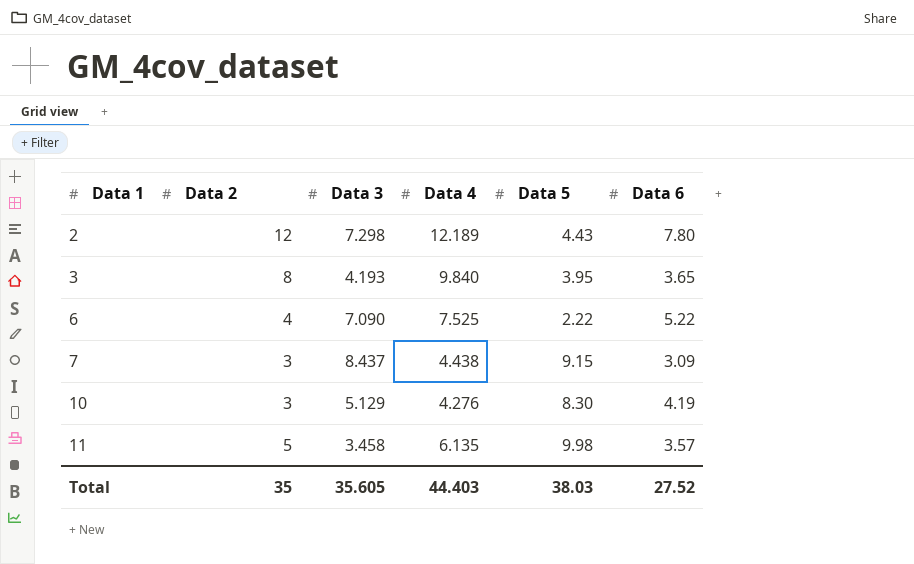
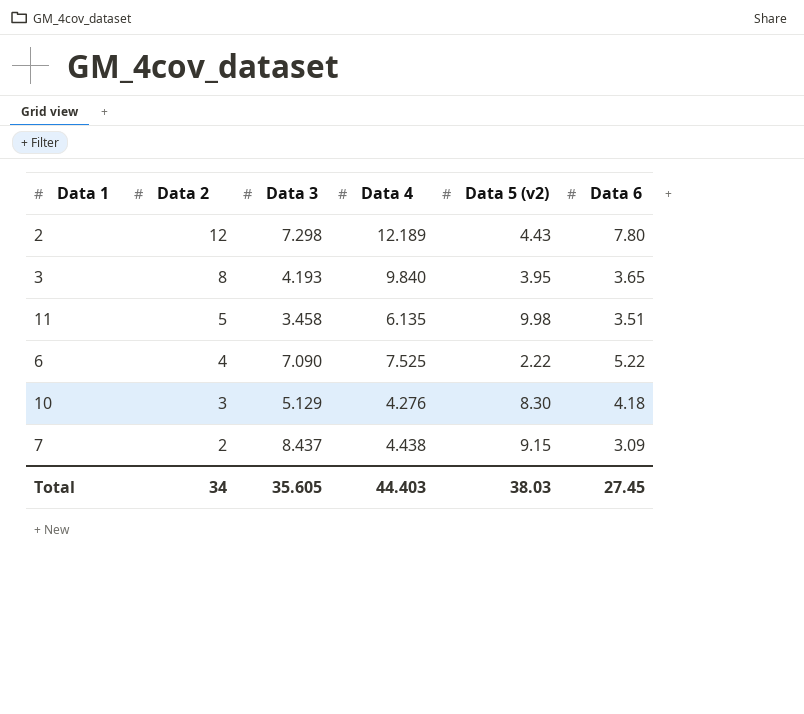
row order: Data 1 ascending -> Data 2 descending
column name: Data 5 -> Data 5 (v2)
11 | Data 6: 3.57 -> 3.51
10 | Data 6: 4.19 -> 4.18
7 | Data 2: 3 -> 2
Total | Data 2: 35 -> 34
Total | Data 6: 27.52 -> 27.45

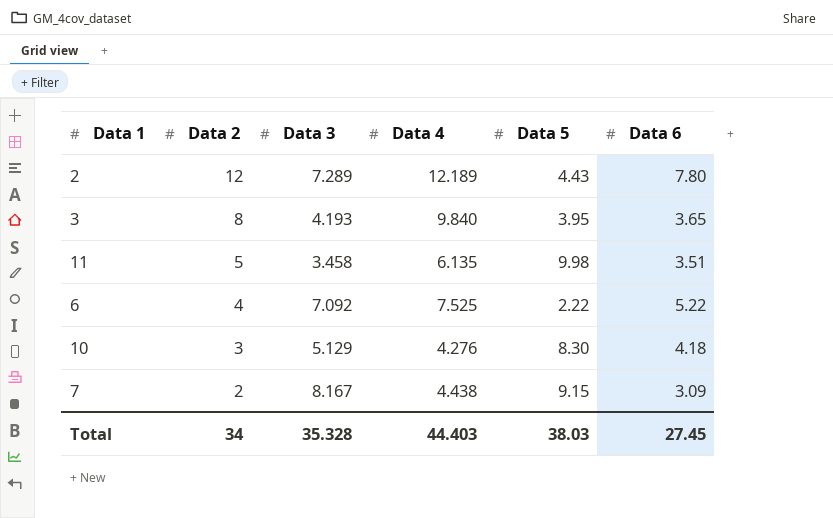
column name: Data 5 (v2) -> Data 5
2 | Data 3: 7.298 -> 7.289
6 | Data 3: 7.090 -> 7.092
7 | Data 3: 8.437 -> 8.167
Total | Data 3: 35.605 -> 35.328

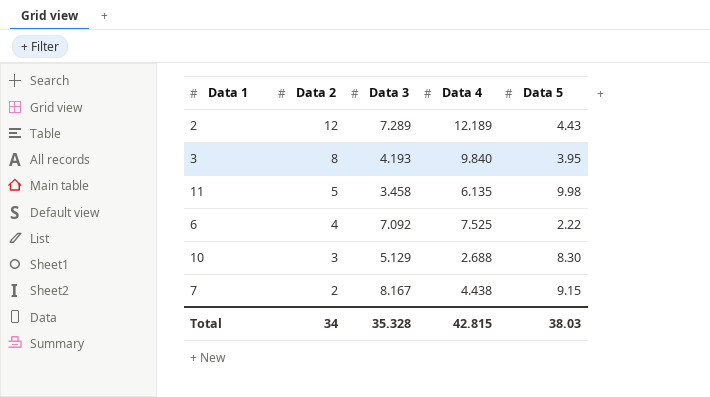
column Data 6 | position: 6 -> none
10 | Data 4: 4.276 -> 2.688
Total | Data 4: 44.403 -> 42.815

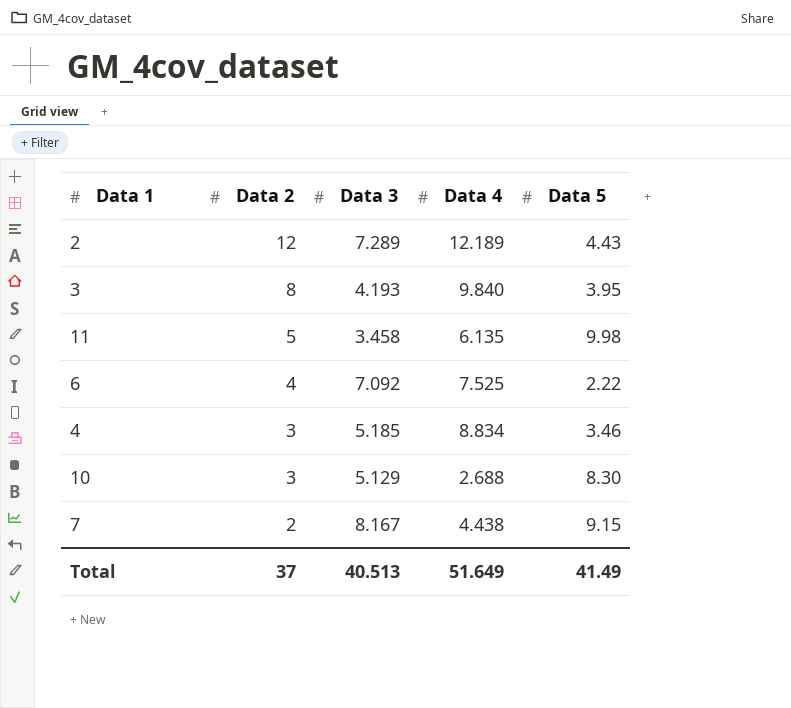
row 4: none -> 3 | 5.185 | 8.834 | 3.46
Total | Data 2: 34 -> 37
Total | Data 3: 35.328 -> 40.513
Total | Data 4: 42.815 -> 51.649
Total | Data 5: 38.03 -> 41.49

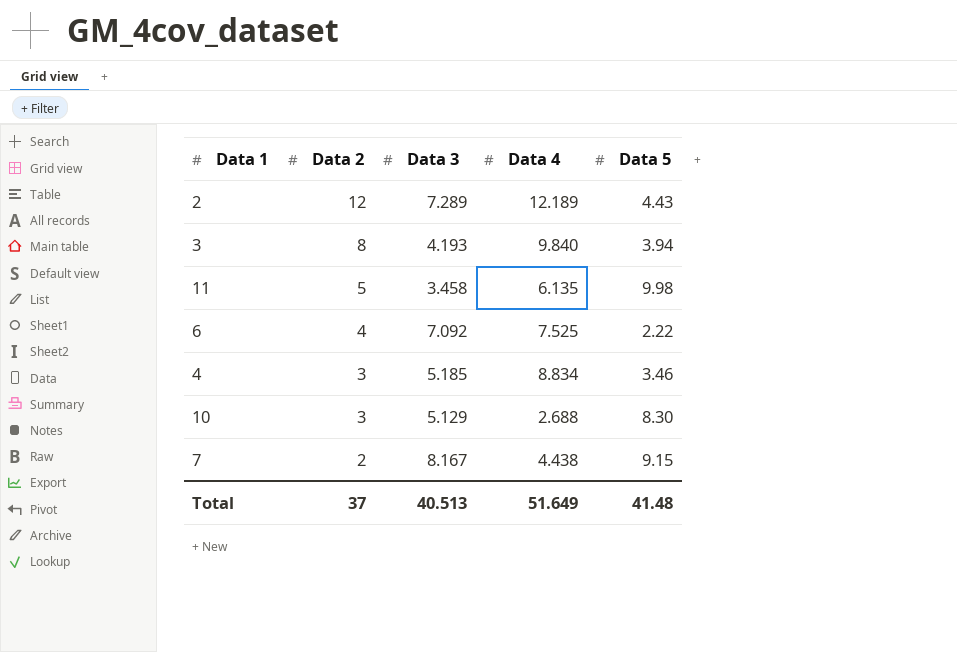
3 | Data 5: 3.95 -> 3.94
Total | Data 5: 41.49 -> 41.48

